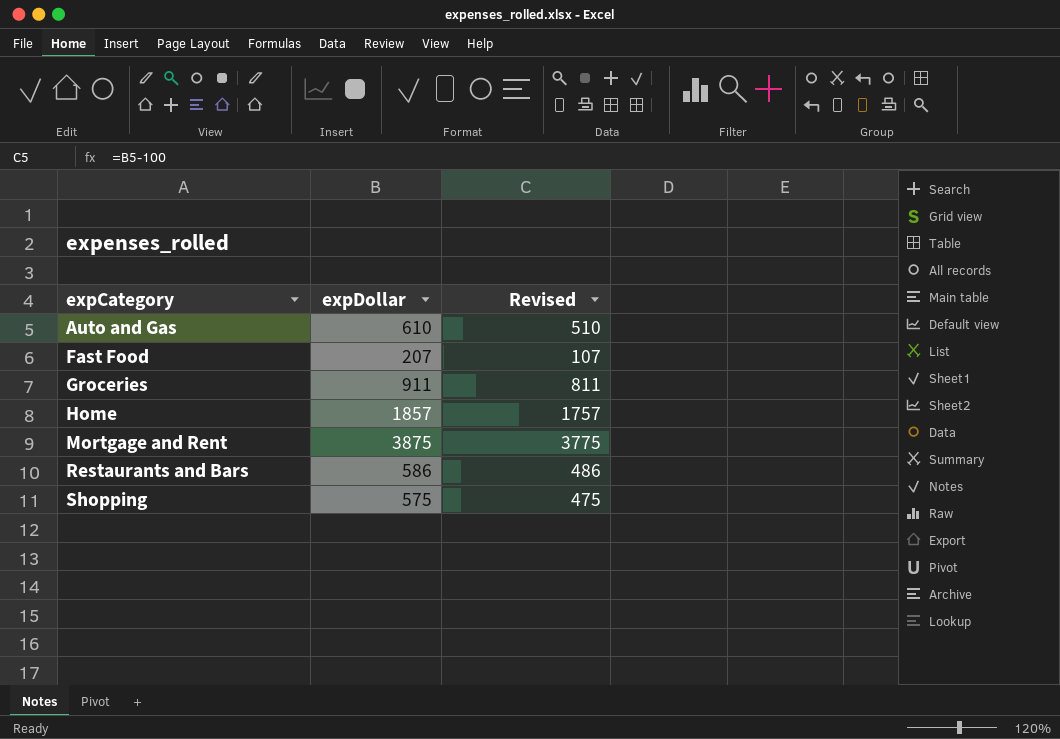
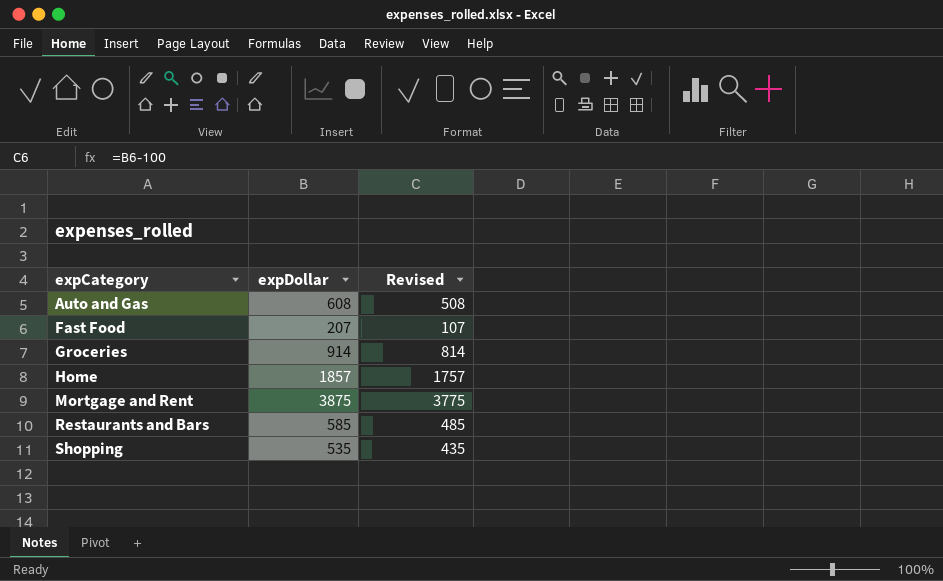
Auto and Gas | expDollar: 610 -> 608
Auto and Gas | Revised: 510 -> 508
Groceries | expDollar: 911 -> 914
Groceries | Revised: 811 -> 814
Restaurants and Bars | expDollar: 586 -> 585
Restaurants and Bars | Revised: 486 -> 485
Shopping | expDollar: 575 -> 535
Shopping | Revised: 475 -> 435

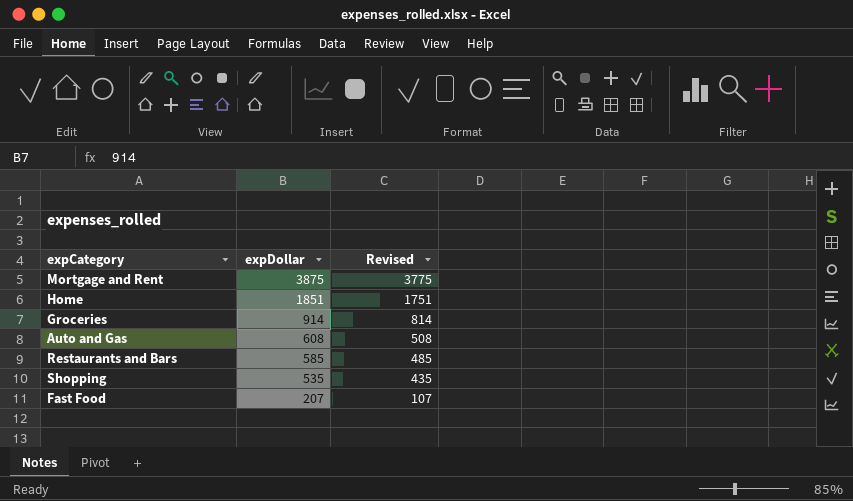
row order: expCategory ascending -> expDollar descending
Home | expDollar: 1857 -> 1851
Home | Revised: 1757 -> 1751

